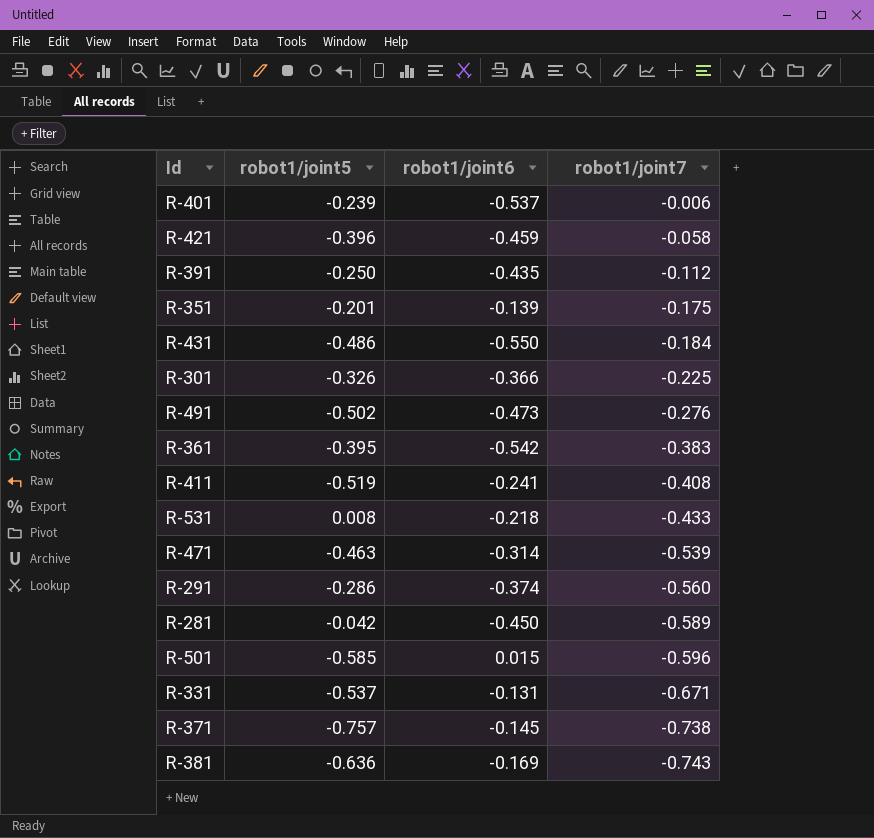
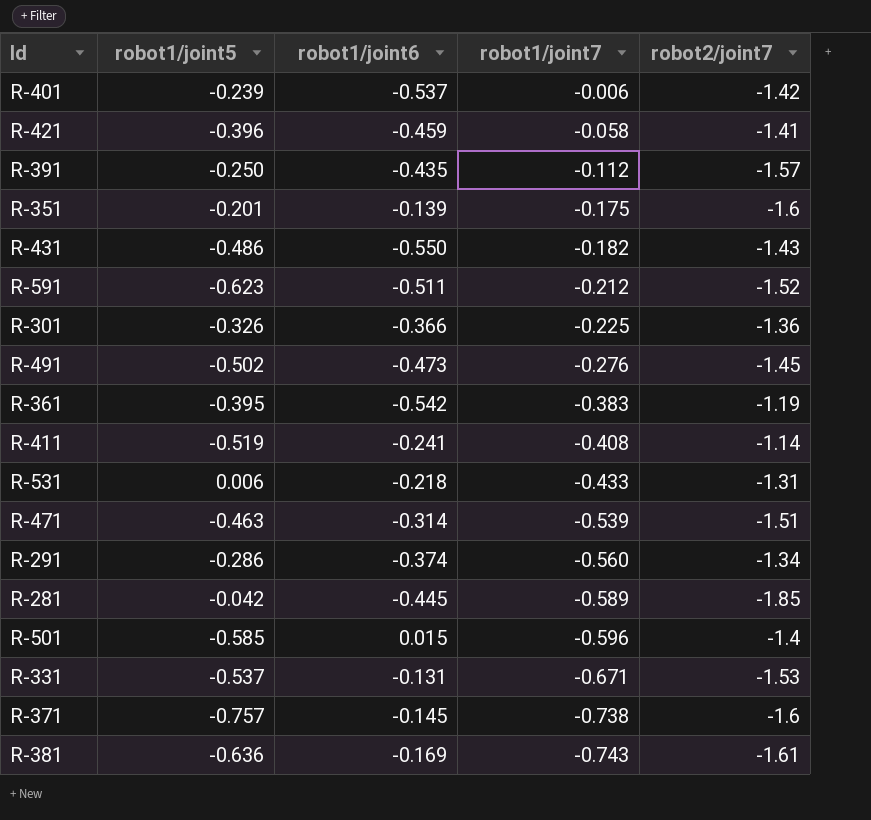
column robot2/joint7 | position: none -> 5
R-431 | robot1/joint7: -0.184 -> -0.182
row R-591: none -> -0.623 | -0.511 | -0.212 | -1.52
R-531 | robot1/joint5: 0.008 -> 0.006
R-281 | robot1/joint6: -0.450 -> -0.445

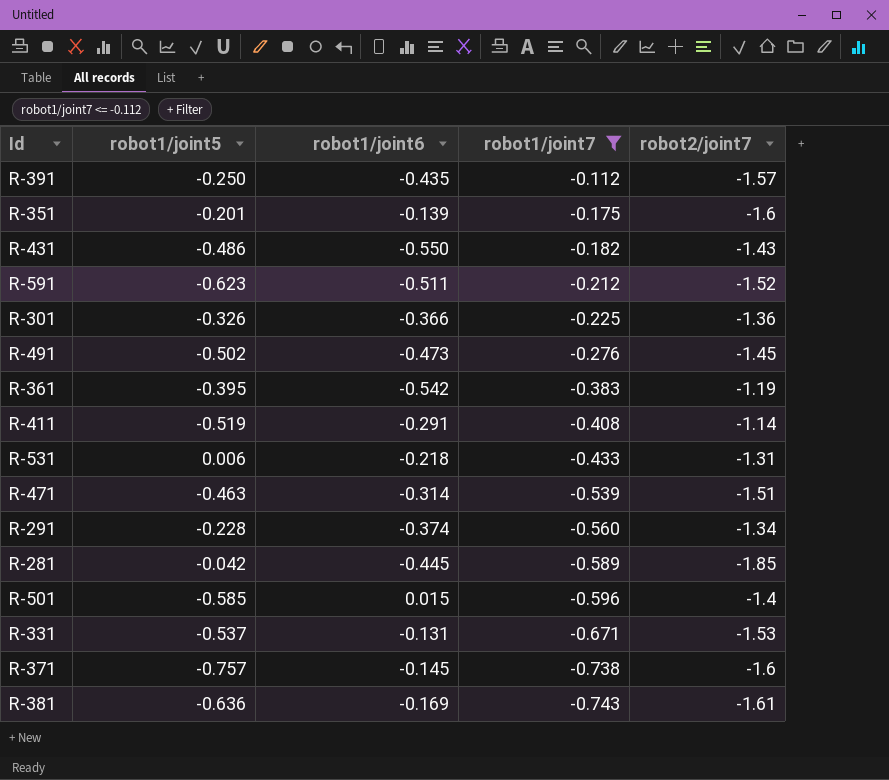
filter: none -> robot1/joint7 <= -0.112
R-411 | robot1/joint6: -0.241 -> -0.291
R-291 | robot1/joint5: -0.286 -> -0.228

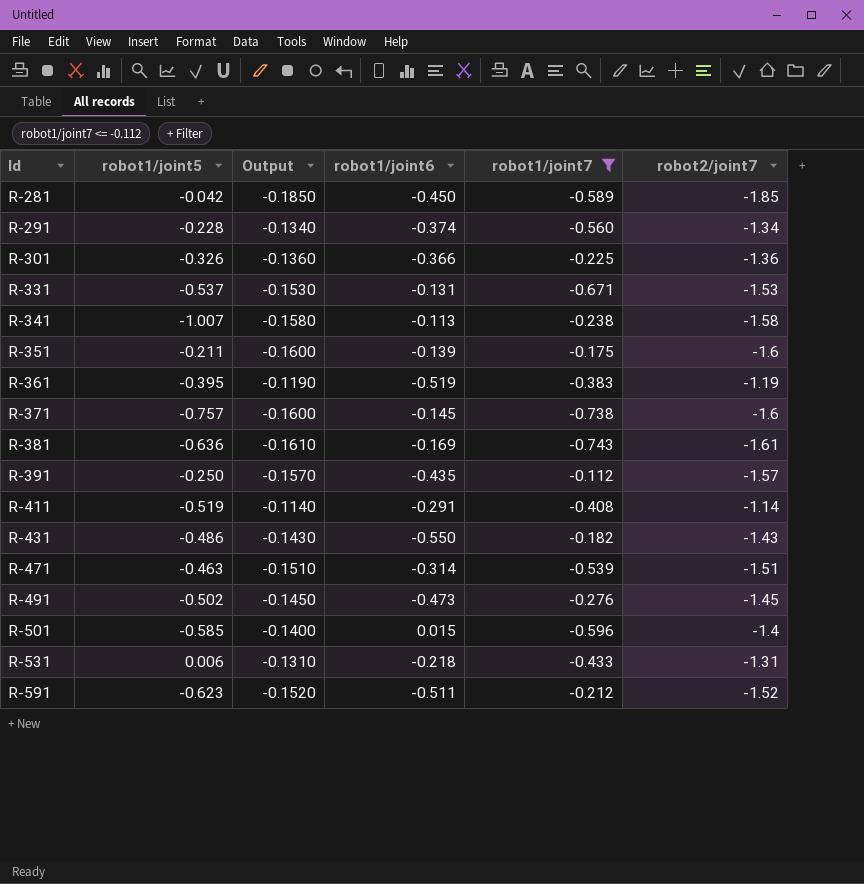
row order: robot1/joint7 descending -> Id ascending
column Output | formula: none -> [robot2/joint7] * 0.1
R-281 | robot1/joint6: -0.445 -> -0.450
row R-341: none -> -1.007 | -0.1580 | -0.113 | -0.238 | -1.58
R-351 | robot1/joint5: -0.201 -> -0.211
R-361 | robot1/joint6: -0.542 -> -0.519

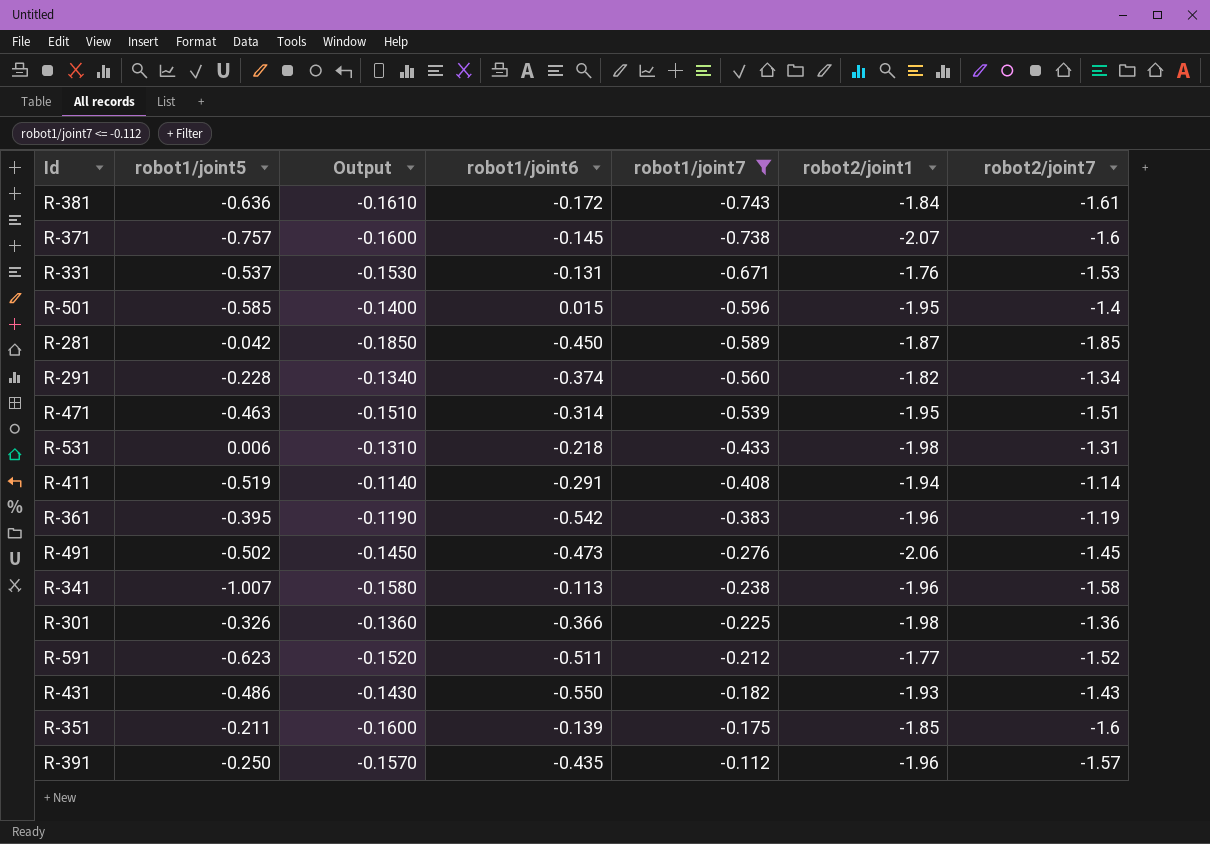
row order: Id ascending -> robot1/joint7 ascending
column robot2/joint1 | position: none -> 6
R-381 | robot1/joint6: -0.169 -> -0.172
R-361 | robot1/joint6: -0.519 -> -0.542

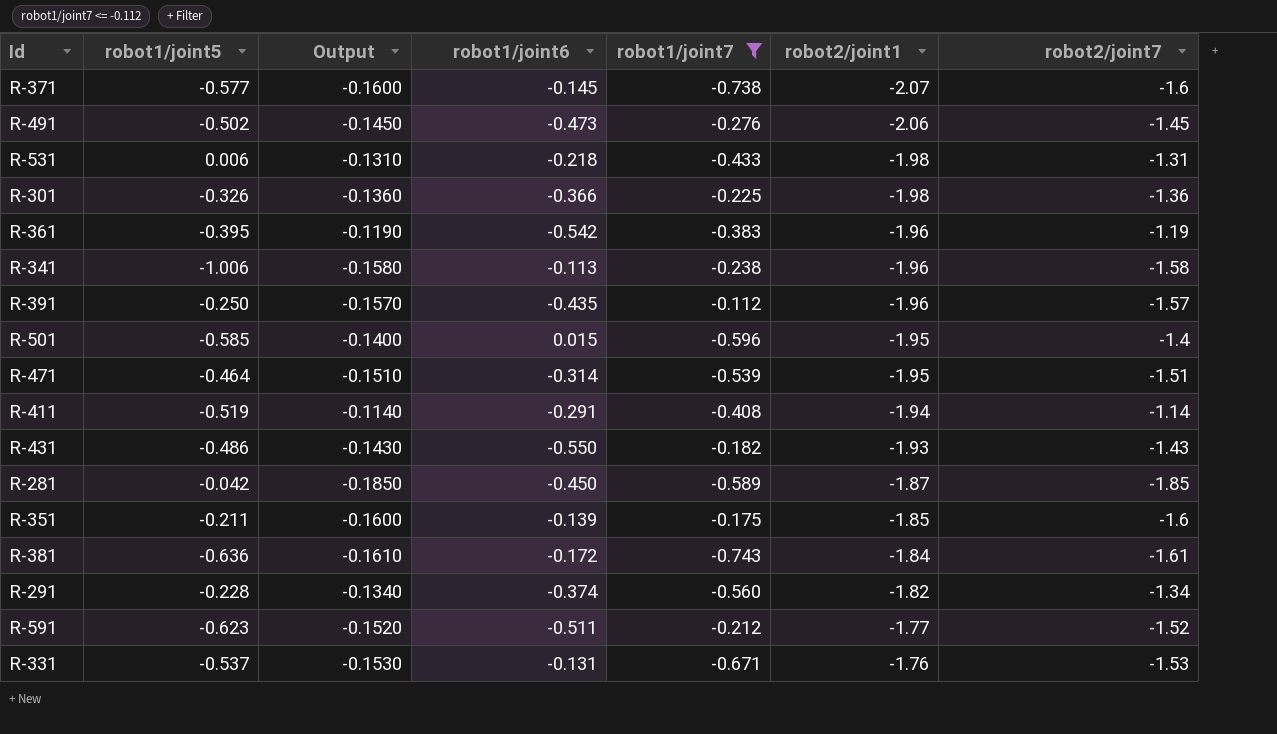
row order: robot1/joint7 ascending -> robot2/joint1 ascending
R-371 | robot1/joint5: -0.757 -> -0.577
R-341 | robot1/joint5: -1.007 -> -1.006
R-471 | robot1/joint5: -0.463 -> -0.464

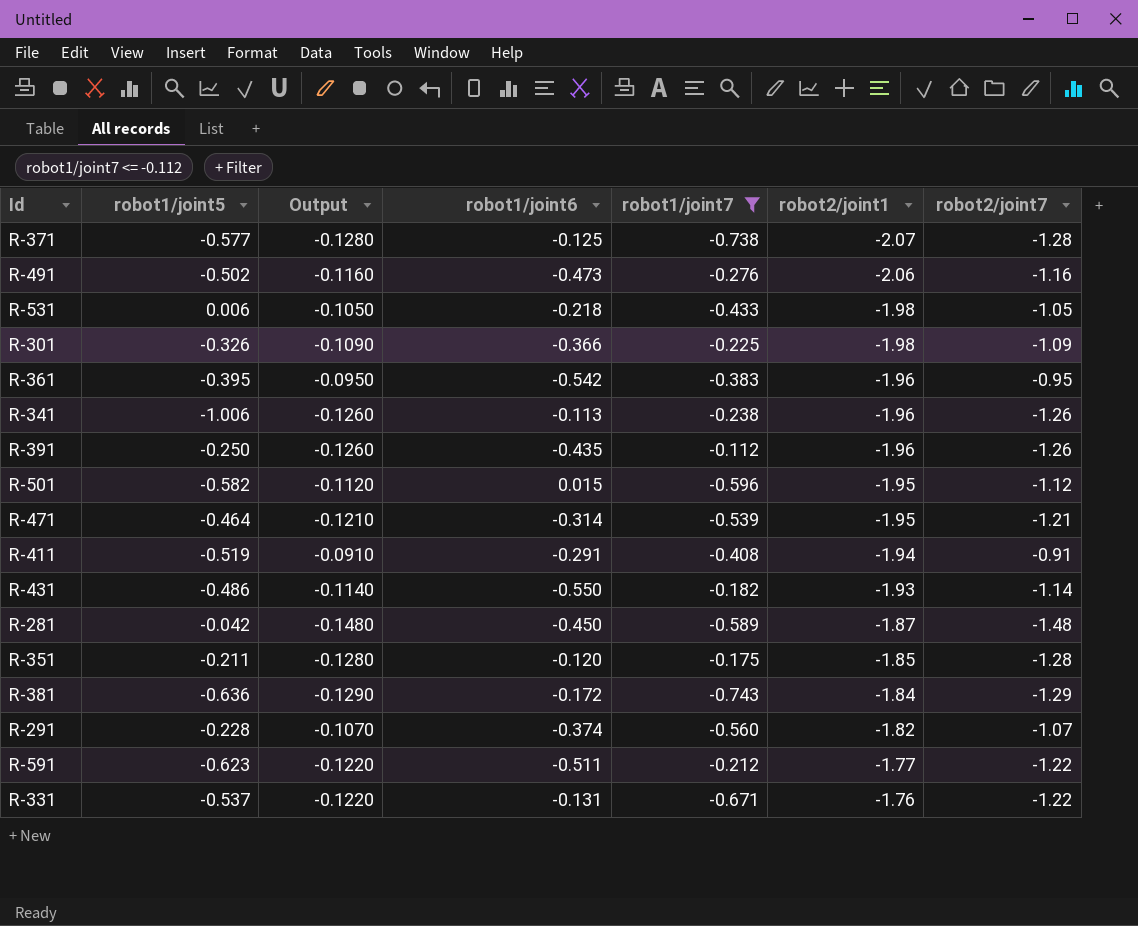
R-371 | Output: -0.1600 -> -0.1280
R-371 | robot1/joint6: -0.145 -> -0.125
R-371 | robot2/joint7: -1.6 -> -1.28
R-491 | Output: -0.1450 -> -0.1160
R-491 | robot2/joint7: -1.45 -> -1.16
R-531 | Output: -0.1310 -> -0.1050
R-531 | robot2/joint7: -1.31 -> -1.05
R-301 | Output: -0.1360 -> -0.1090
R-301 | robot2/joint7: -1.36 -> -1.09
R-361 | Output: -0.1190 -> -0.0950
R-361 | robot2/joint7: -1.19 -> -0.95
R-341 | Output: -0.1580 -> -0.1260
R-341 | robot2/joint7: -1.58 -> -1.26
R-391 | Output: -0.1570 -> -0.1260
R-391 | robot2/joint7: -1.57 -> -1.26
R-501 | robot1/joint5: -0.585 -> -0.582
R-501 | Output: -0.1400 -> -0.1120
R-501 | robot2/joint7: -1.4 -> -1.12
R-471 | Output: -0.1510 -> -0.1210
R-471 | robot2/joint7: -1.51 -> -1.21
R-411 | Output: -0.1140 -> -0.0910
R-411 | robot2/joint7: -1.14 -> -0.91
R-431 | Output: -0.1430 -> -0.1140
R-431 | robot2/joint7: -1.43 -> -1.14
R-281 | Output: -0.1850 -> -0.1480
R-281 | robot2/joint7: -1.85 -> -1.48
R-351 | Output: -0.1600 -> -0.1280
R-351 | robot1/joint6: -0.139 -> -0.120
R-351 | robot2/joint7: -1.6 -> -1.28
R-381 | Output: -0.1610 -> -0.1290
R-381 | robot2/joint7: -1.61 -> -1.29
R-291 | Output: -0.1340 -> -0.1070
R-291 | robot2/joint7: -1.34 -> -1.07
R-591 | Output: -0.1520 -> -0.1220
R-591 | robot2/joint7: -1.52 -> -1.22
R-331 | Output: -0.1530 -> -0.1220
R-331 | robot2/joint7: -1.53 -> -1.22

